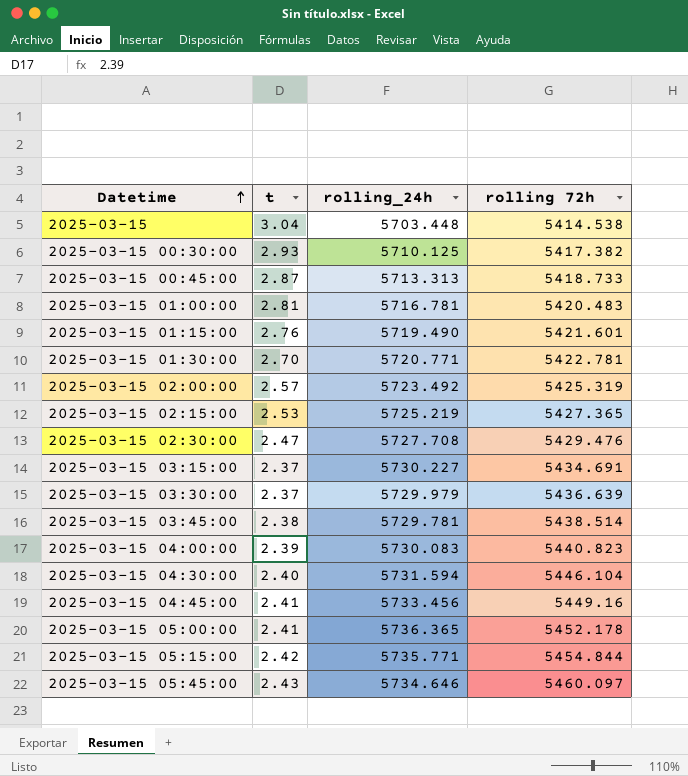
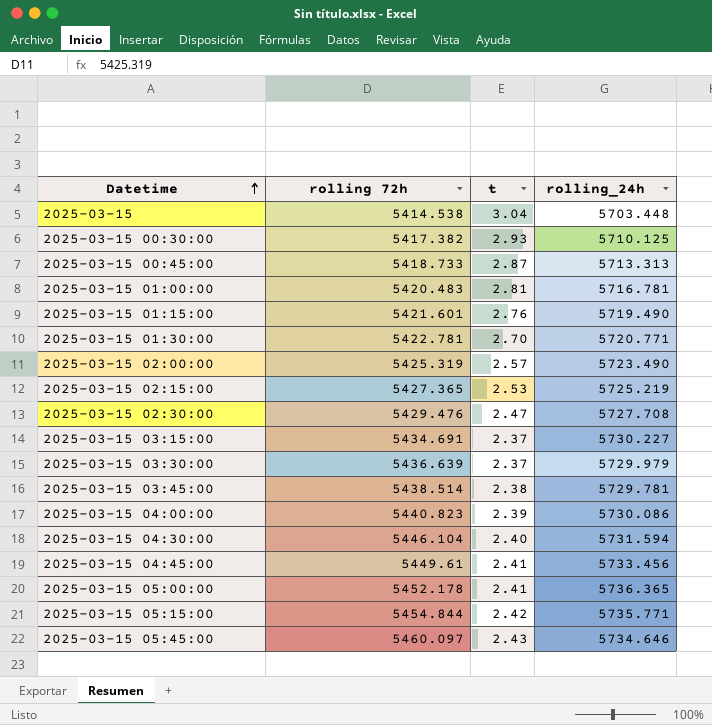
column rolling 72h | position: 4 -> 2
2025-03-15 02:00:00 | rolling_24h: 5723.492 -> 5723.490
2025-03-15 04:00:00 | rolling_24h: 5730.083 -> 5730.086
2025-03-15 04:45:00 | rolling 72h: 5449.16 -> 5449.61

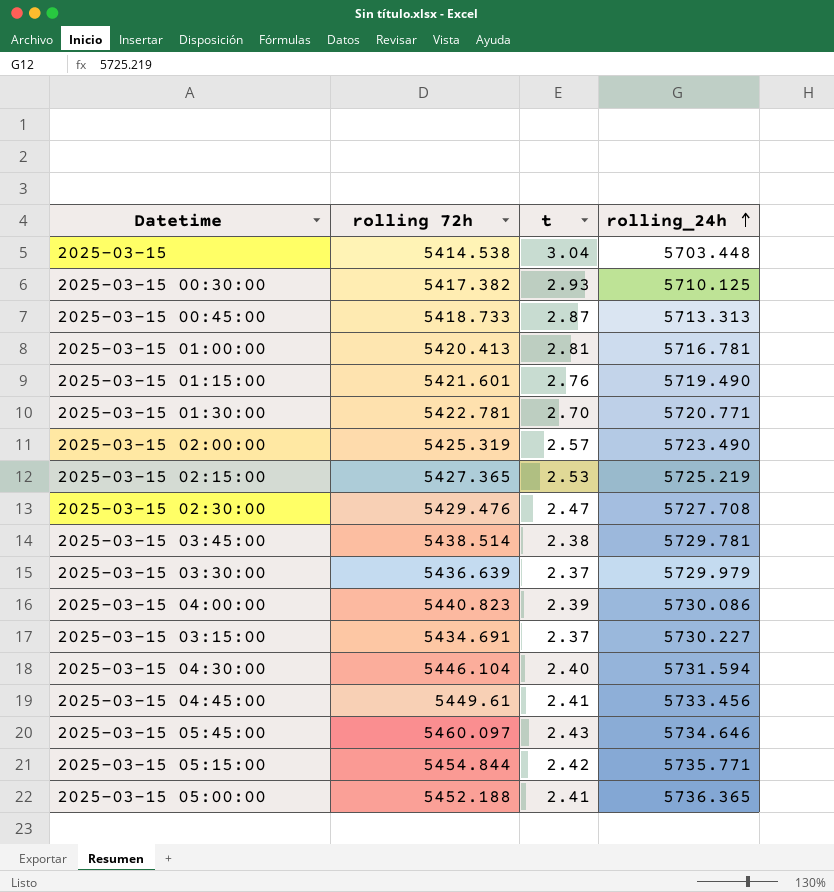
row order: Datetime ascending -> rolling_24h ascending
2025-03-15 01:00:00 | rolling 72h: 5420.483 -> 5420.413
2025-03-15 05:00:00 | rolling 72h: 5452.178 -> 5452.188

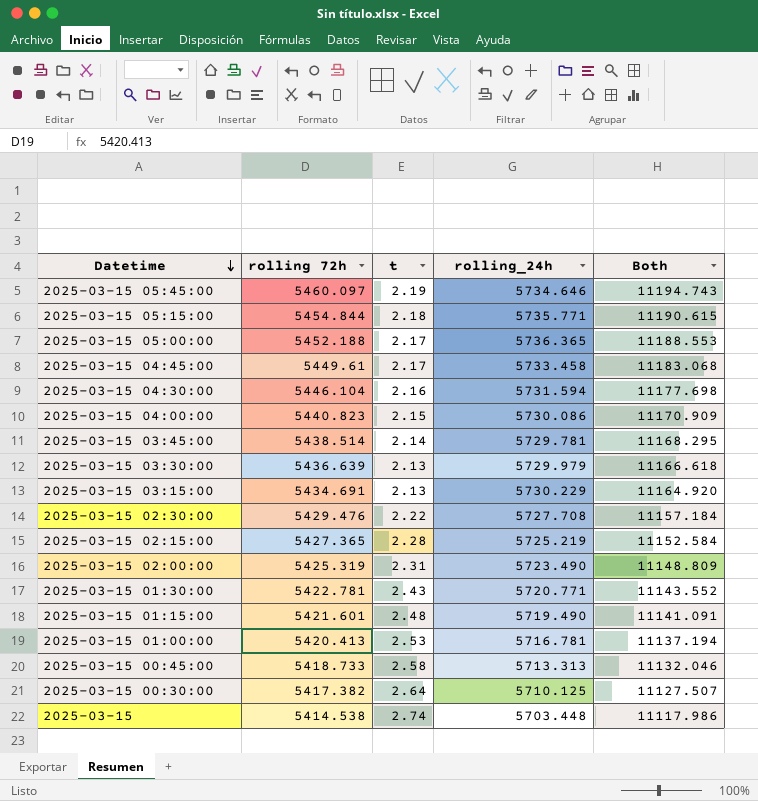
row order: rolling_24h ascending -> Datetime descending
column Both | formula: none -> [rolling 72h] + [rolling_24h]
2025-03-15 05:45:00 | t: 2.43 -> 2.19
2025-03-15 05:15:00 | t: 2.42 -> 2.18
2025-03-15 05:00:00 | t: 2.41 -> 2.17
2025-03-15 04:45:00 | t: 2.41 -> 2.17
2025-03-15 04:45:00 | rolling_24h: 5733.456 -> 5733.458
2025-03-15 04:30:00 | t: 2.40 -> 2.16
2025-03-15 04:00:00 | t: 2.39 -> 2.15
2025-03-15 03:45:00 | t: 2.38 -> 2.14
2025-03-15 03:30:00 | t: 2.37 -> 2.13
2025-03-15 03:15:00 | t: 2.37 -> 2.13
2025-03-15 03:15:00 | rolling_24h: 5730.227 -> 5730.229
2025-03-15 02:30:00 | t: 2.47 -> 2.22
2025-03-15 02:15:00 | t: 2.53 -> 2.28
2025-03-15 02:00:00 | t: 2.57 -> 2.31
2025-03-15 01:30:00 | t: 2.70 -> 2.43
2025-03-15 01:15:00 | t: 2.76 -> 2.48
2025-03-15 01:00:00 | t: 2.81 -> 2.53
2025-03-15 00:45:00 | t: 2.87 -> 2.58
2025-03-15 00:30:00 | t: 2.93 -> 2.64
2025-03-15 | t: 3.04 -> 2.74

